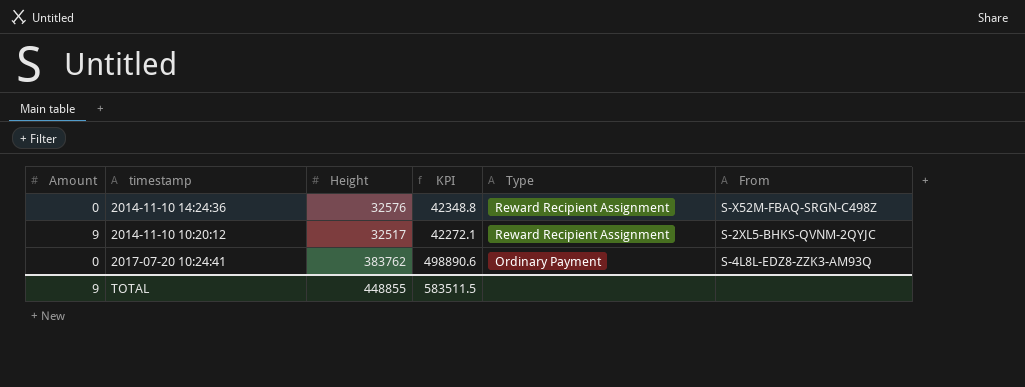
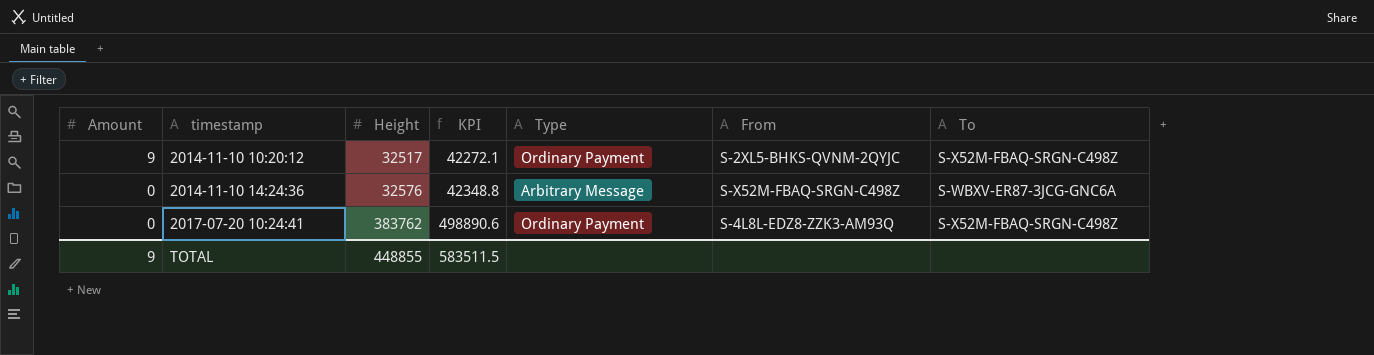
row order: Type descending -> Amount descending
column To | position: none -> 7
2014-11-10 10:20:12 | Type: Reward Recipient Assignment -> Ordinary Payment
2014-11-10 14:24:36 | Type: Reward Recipient Assignment -> Arbitrary Message

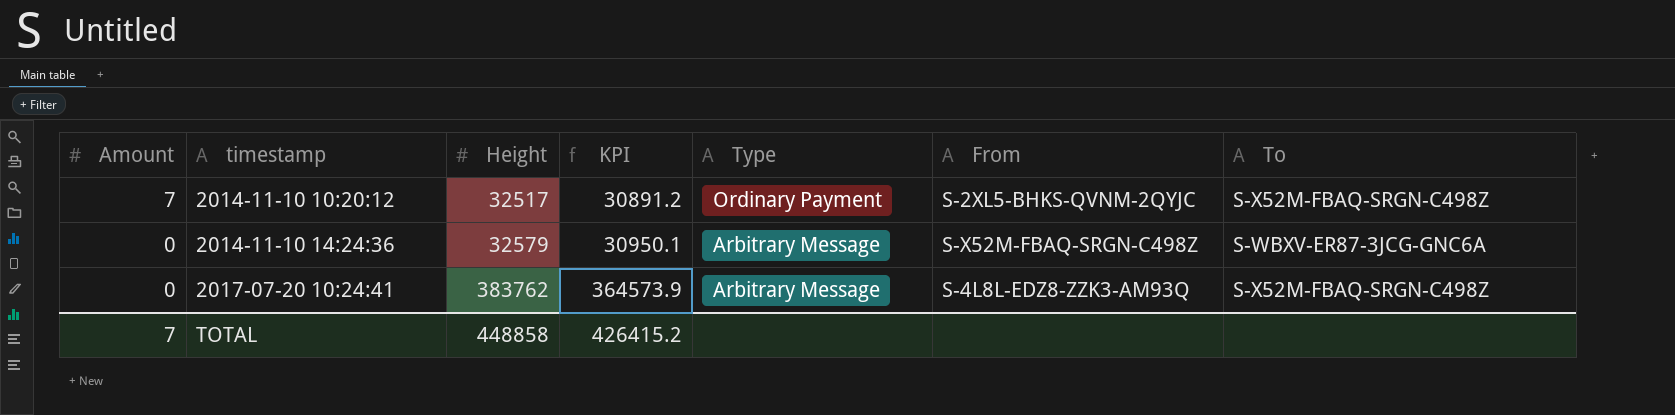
column KPI | formula: [Height] * 1.3 -> [Height] * 0.95
2014-11-10 10:20:12 | Amount: 9 -> 7
2014-11-10 14:24:36 | Height: 32576 -> 32579
2017-07-20 10:24:41 | Type: Ordinary Payment -> Arbitrary Message
TOTAL | Amount: 9 -> 7
TOTAL | Height: 448855 -> 448858
TOTAL | KPI: 583511.5 -> 426415.2

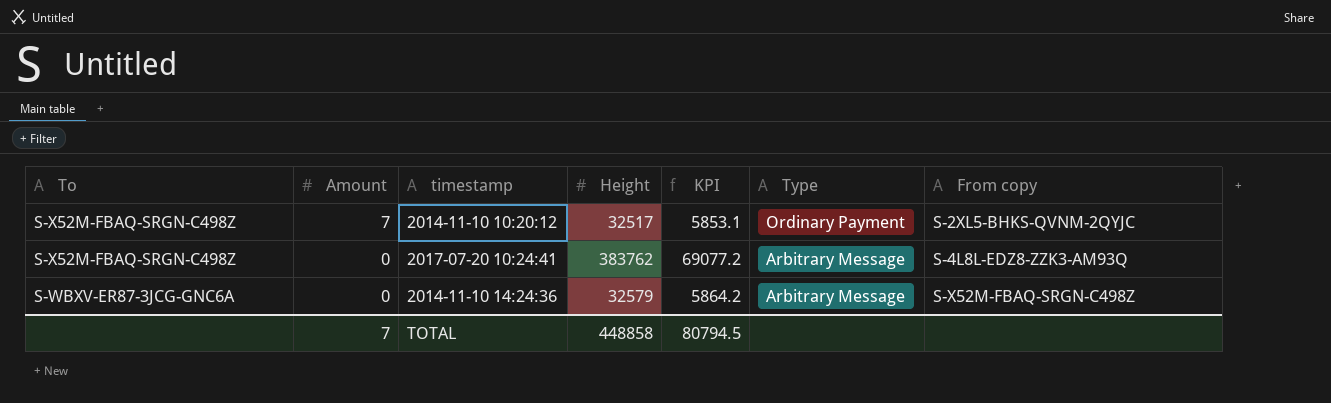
row order: Amount descending -> To descending
column To | position: 7 -> 1
column KPI | formula: [Height] * 0.95 -> [Height] * 0.18
column name: From -> From copy
TOTAL | KPI: 426415.2 -> 80794.5

